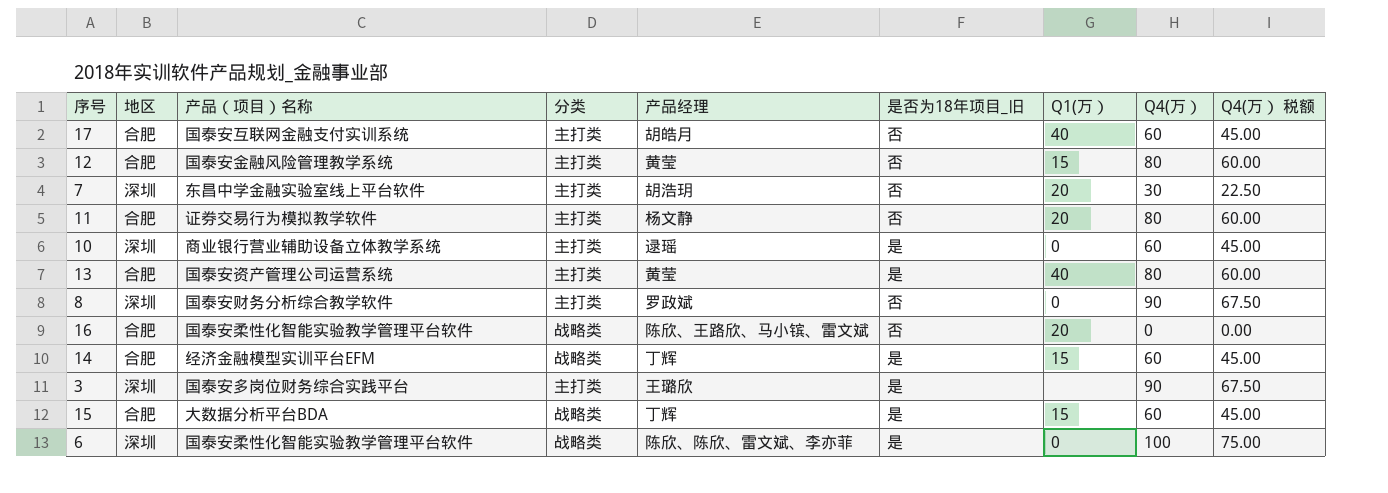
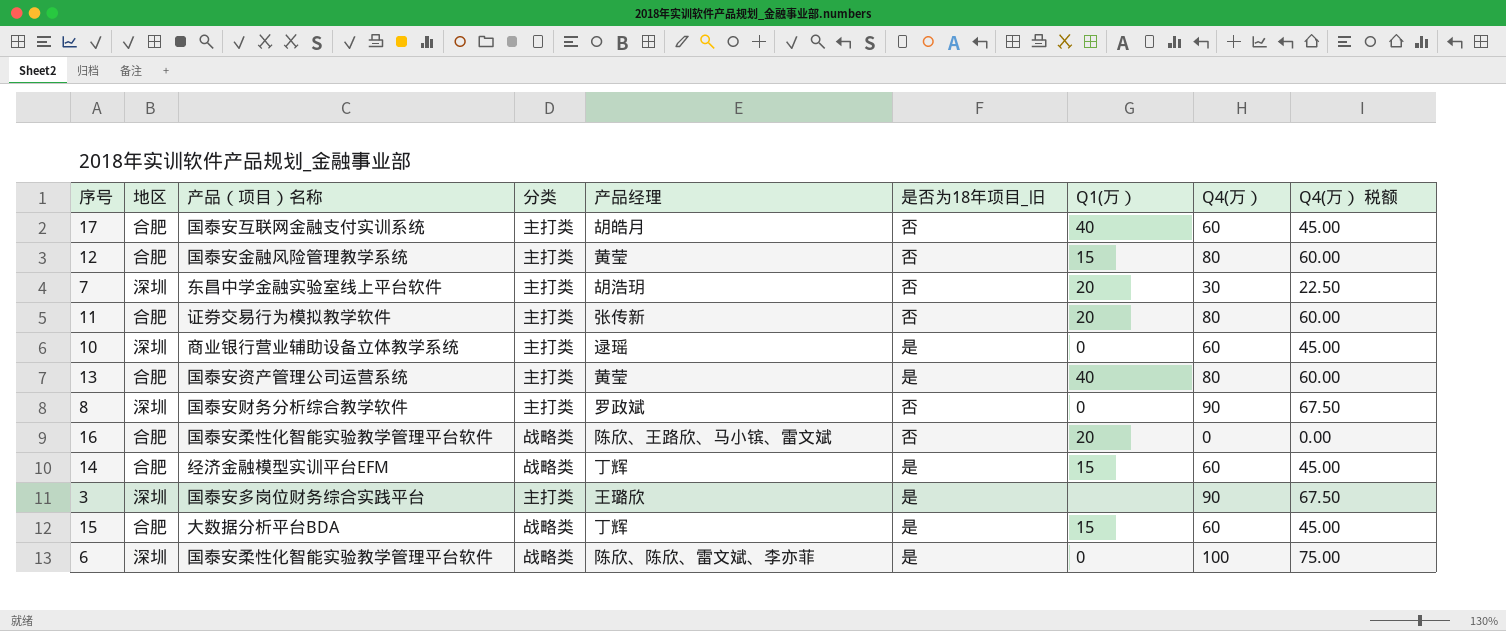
11 | 产品经理: 杨文静 -> 张传新

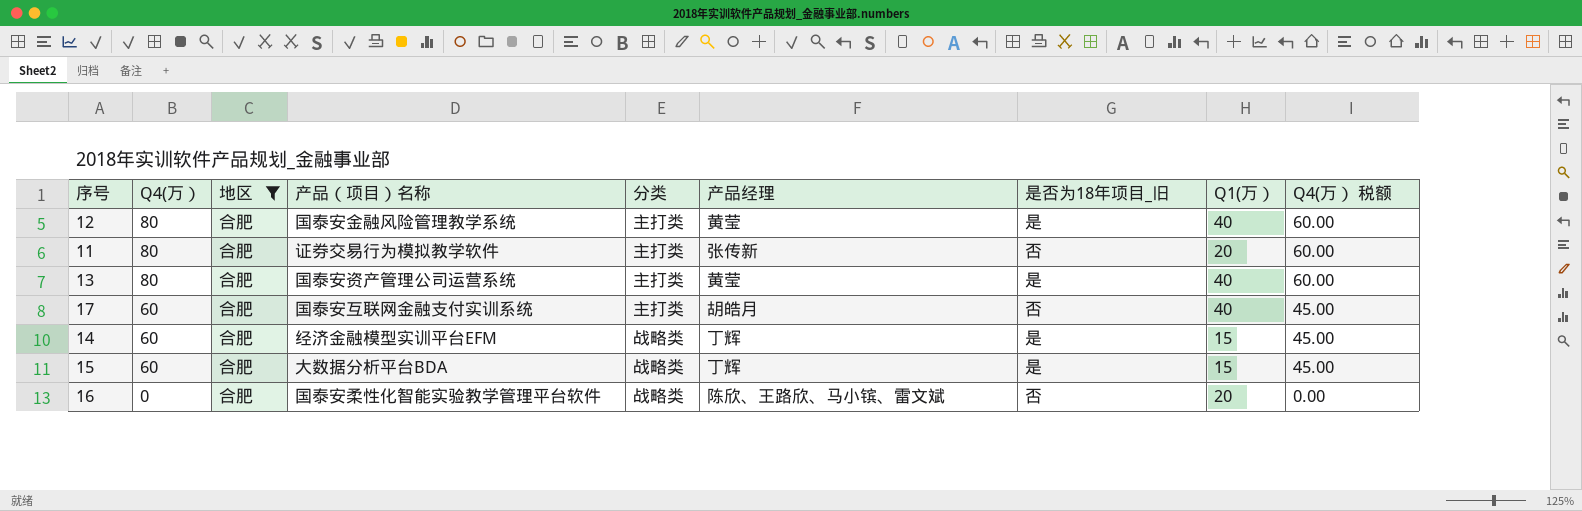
filter: none -> 地区 = 合肥
row order: none -> Q4(万） descending
column Q4(万） | position: 8 -> 2
12 | 是否为18年项目_旧: 否 -> 是
12 | Q1(万）: 15 -> 40

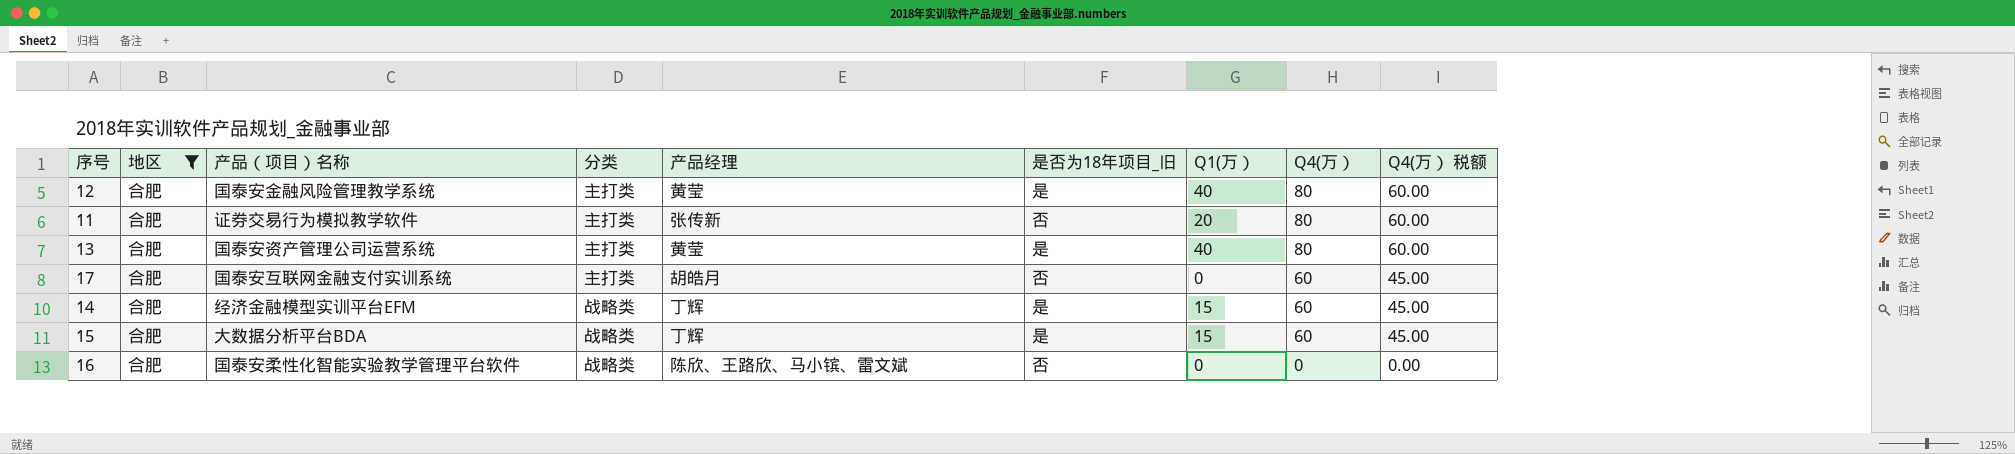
column Q4(万） | position: 2 -> 8
17 | Q1(万）: 40 -> 0
16 | Q1(万）: 20 -> 0

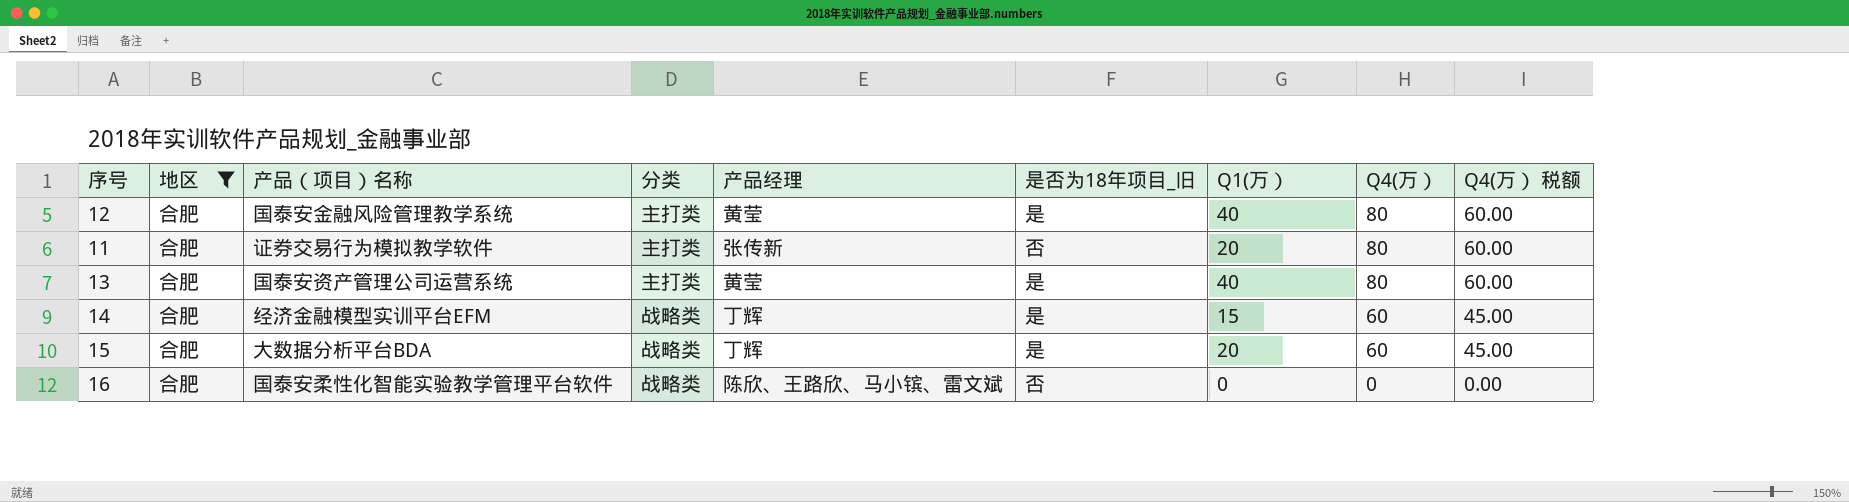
row 17: 合肥 | 国泰安互联网金融支付实训系统 | 主打类 | 胡皓月 | 否 | 0 | 60 | 45.00 -> none
15 | Q1(万）: 15 -> 20

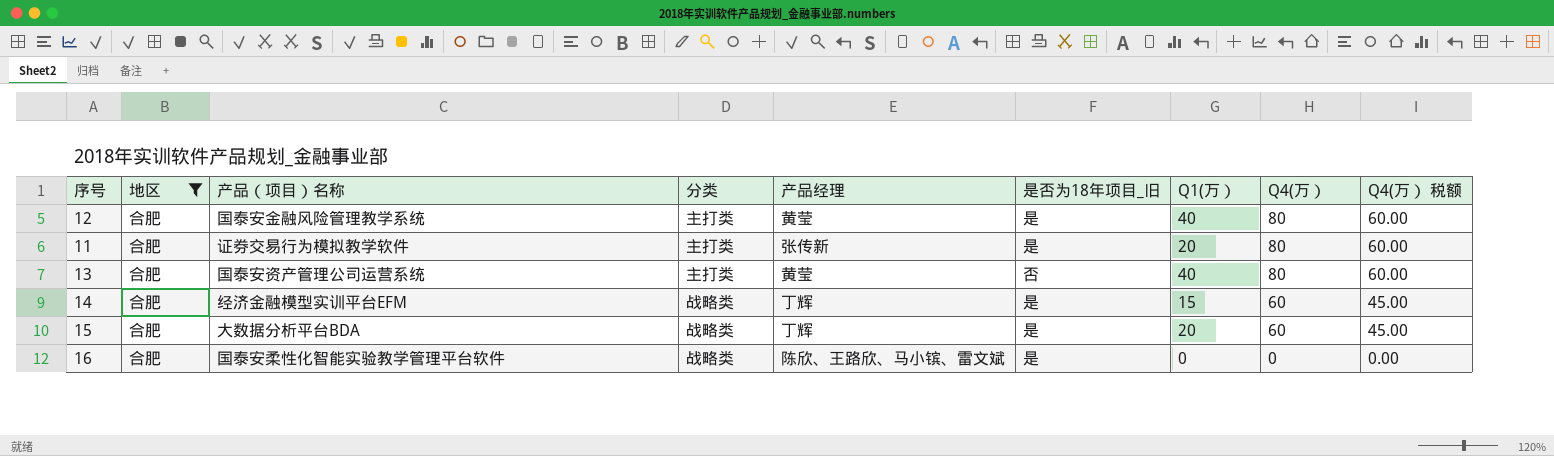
11 | 是否为18年项目_旧: 否 -> 是
13 | 是否为18年项目_旧: 是 -> 否
16 | 是否为18年项目_旧: 否 -> 是

